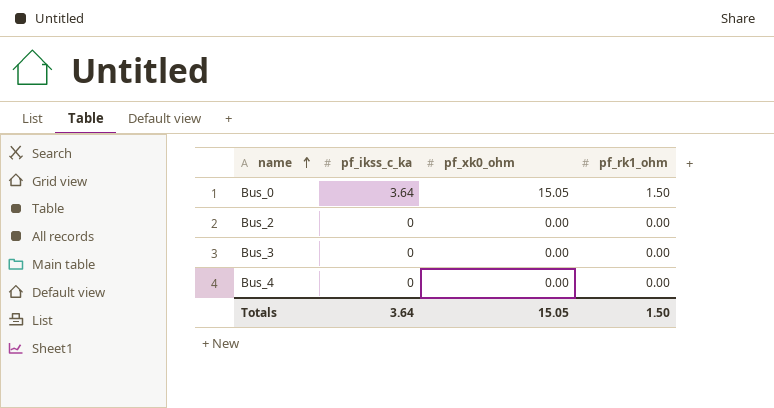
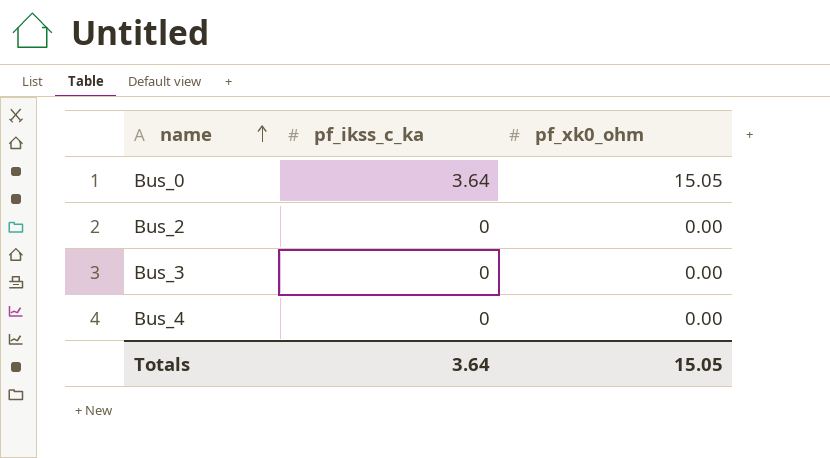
column pf_rk1_ohm | position: 4 -> none

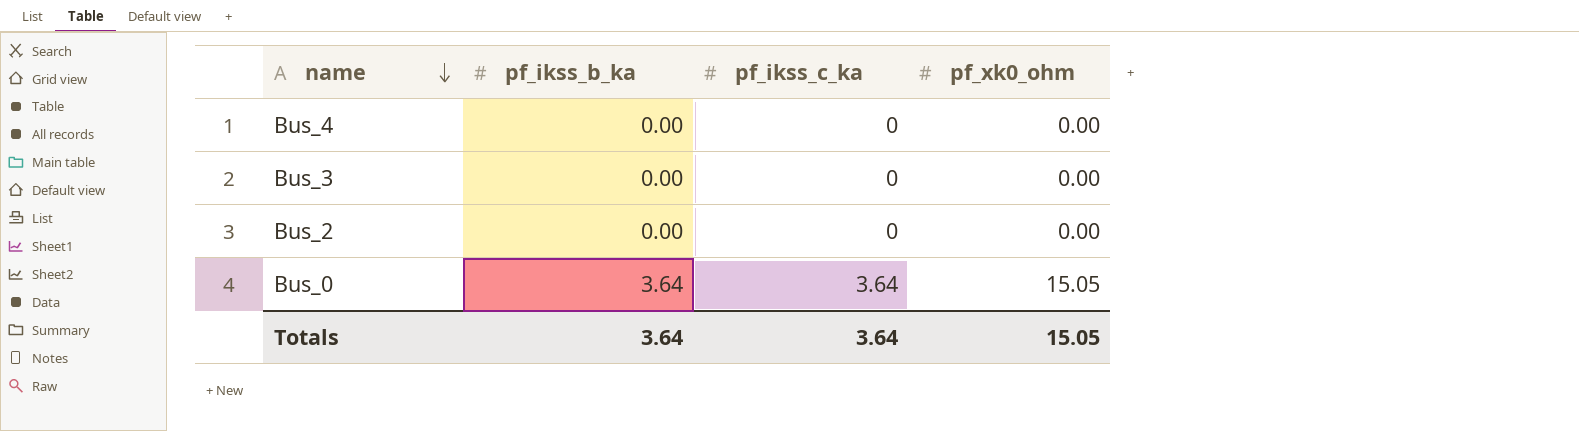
row order: name ascending -> name descending
column pf_ikss_b_ka | position: none -> 2

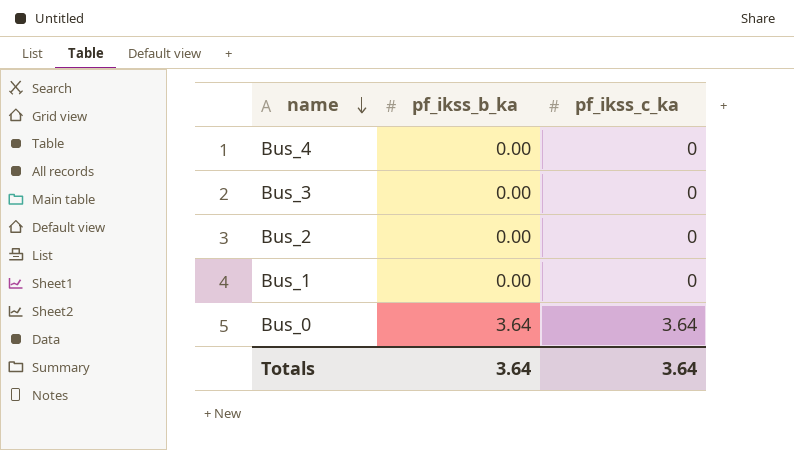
column pf_xk0_ohm | position: 4 -> none
row Bus_1: none -> 0.00 | 0

